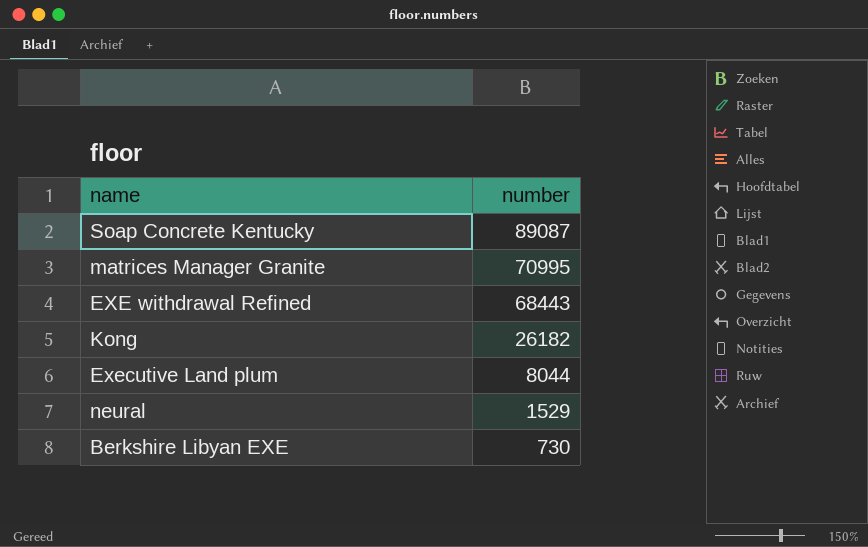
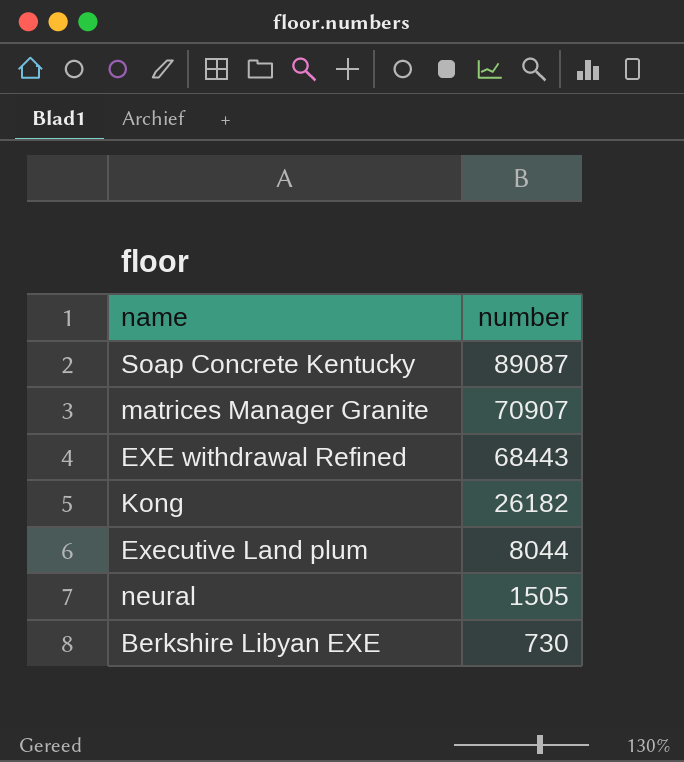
matrices Manager Granite | number: 70995 -> 70907
neural | number: 1529 -> 1505

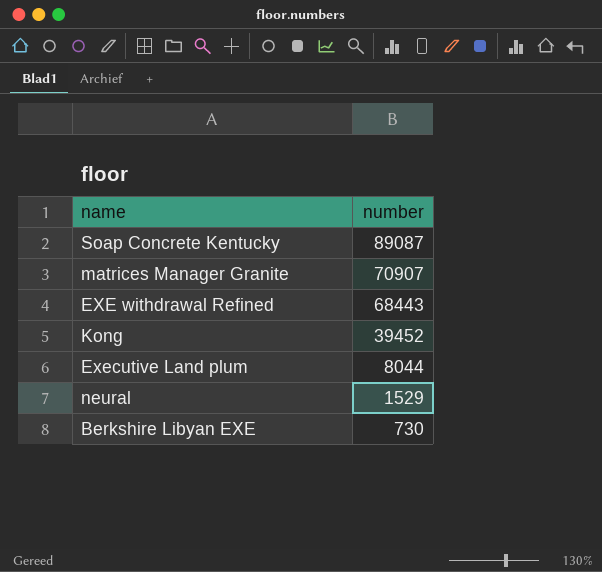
Kong | number: 26182 -> 39452
neural | number: 1505 -> 1529

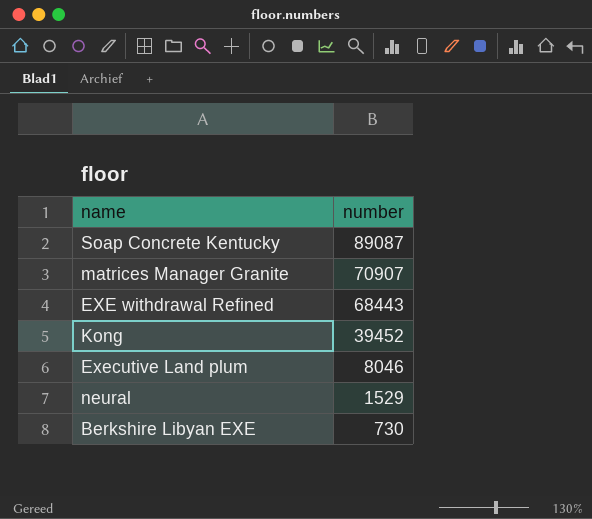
Executive Land plum | number: 8044 -> 8046

